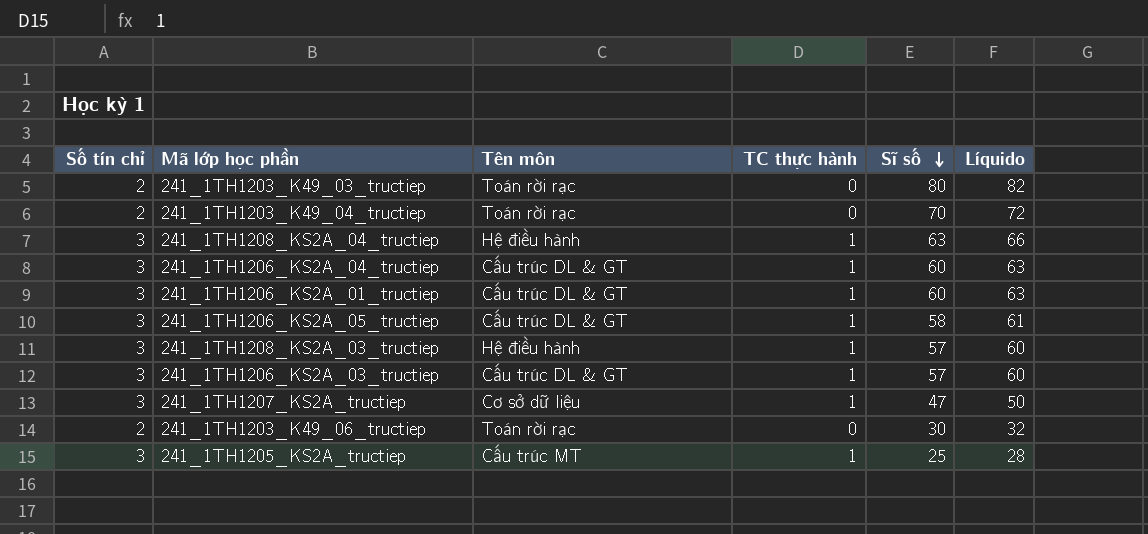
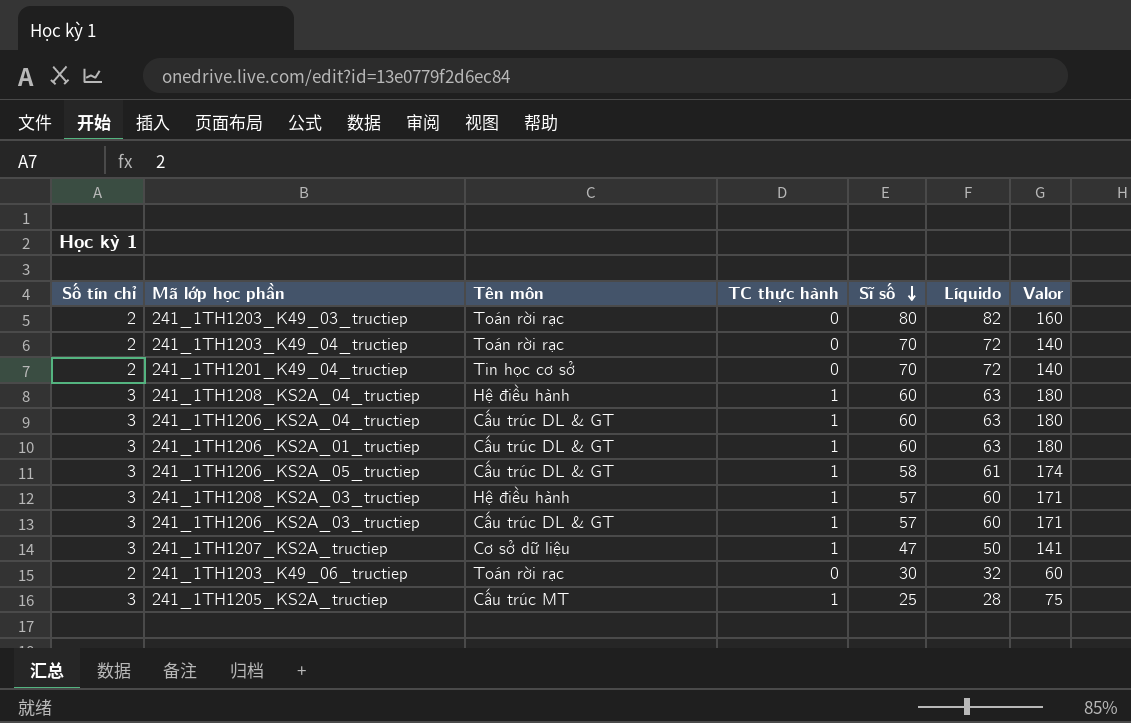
column Valor | formula: none -> [Số tín chỉ] * [Sĩ số]
row 241_1TH1201_K49_04_tructiep: none -> 2 | Tin học cơ sở | 0 | 70 | 72 | 140
241_1TH1208_KS2A_04_tructiep | Sĩ số: 63 -> 60
241_1TH1208_KS2A_04_tructiep | Líquido: 66 -> 63

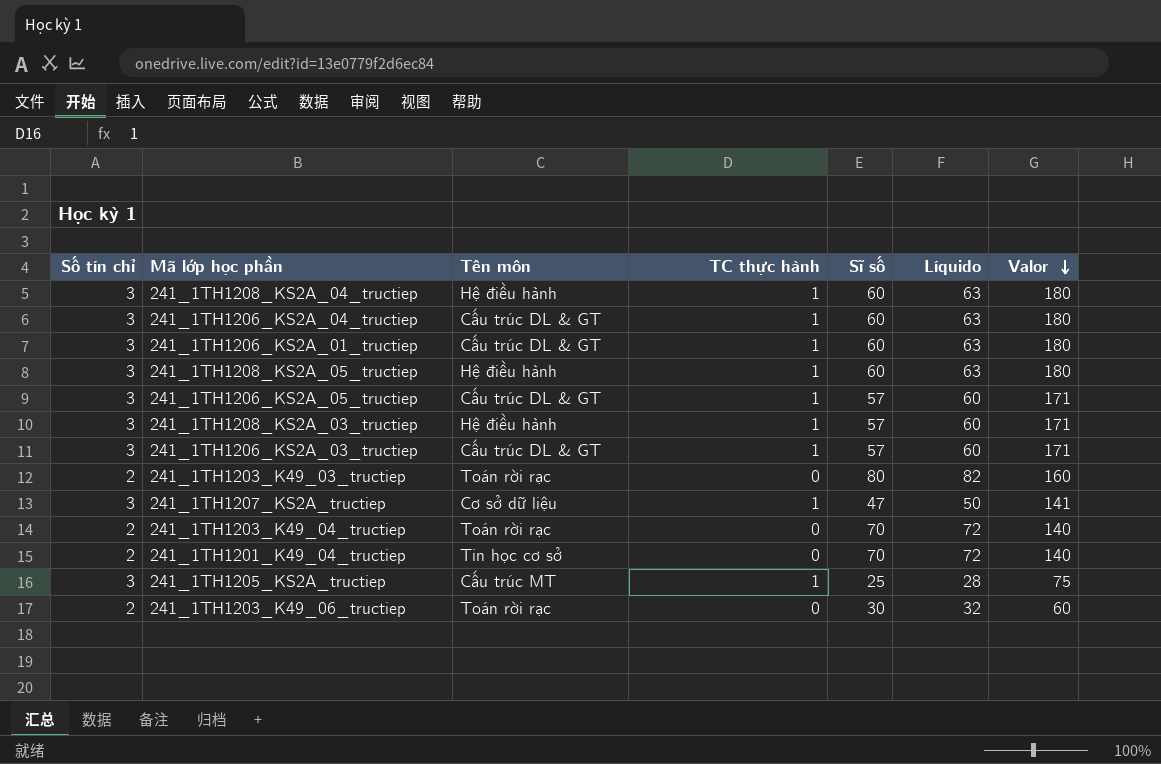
row order: Sĩ số descending -> Valor descending
row 241_1TH1208_KS2A_05_tructiep: none -> 3 | Hệ điều hành | 1 | 60 | 63 | 180
241_1TH1206_KS2A_05_tructiep | Sĩ số: 58 -> 57
241_1TH1206_KS2A_05_tructiep | Líquido: 61 -> 60
241_1TH1206_KS2A_05_tructiep | Valor: 174 -> 171

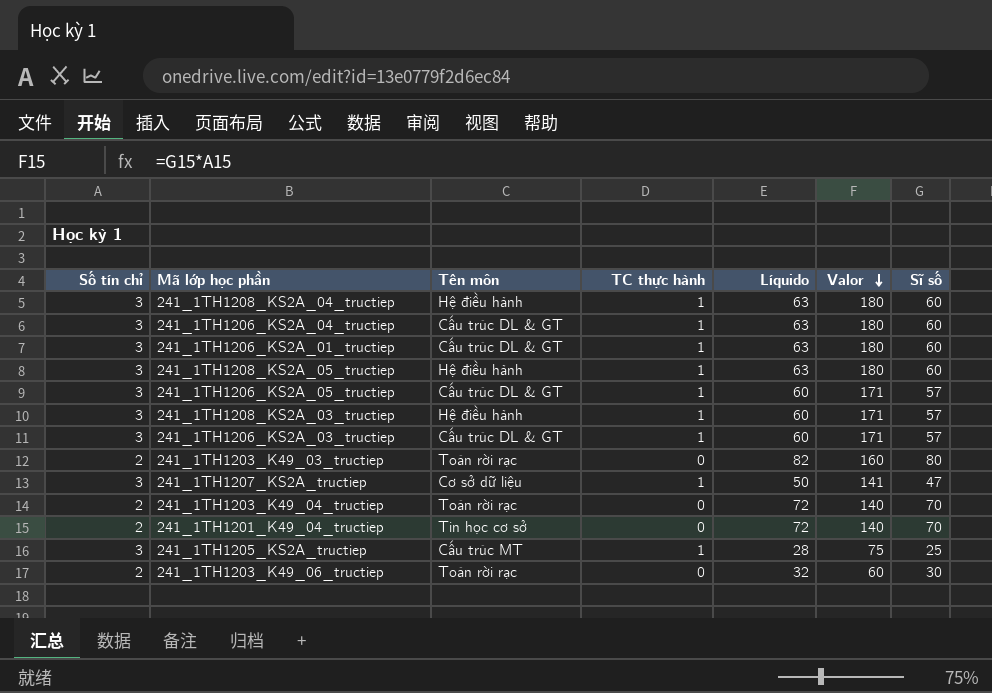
column Sĩ số | position: 5 -> 7

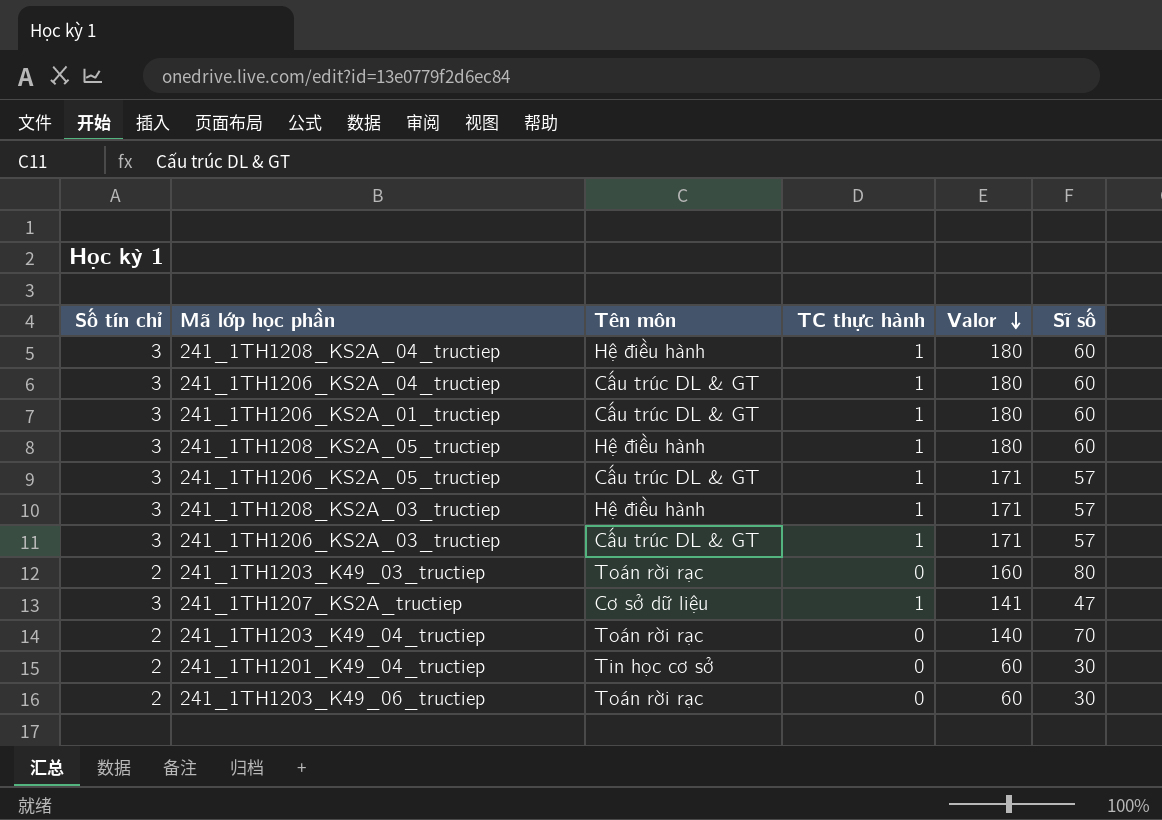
column Líquido | formula: [Số tín chỉ] + [Sĩ số] -> none
row 241_1TH1205_KS2A_tructiep: 3 | Cấu trúc MT | 1 | 28 | 75 | 25 -> none
241_1TH1201_K49_04_tructiep | Valor: 140 -> 60
241_1TH1201_K49_04_tructiep | Sĩ số: 70 -> 30

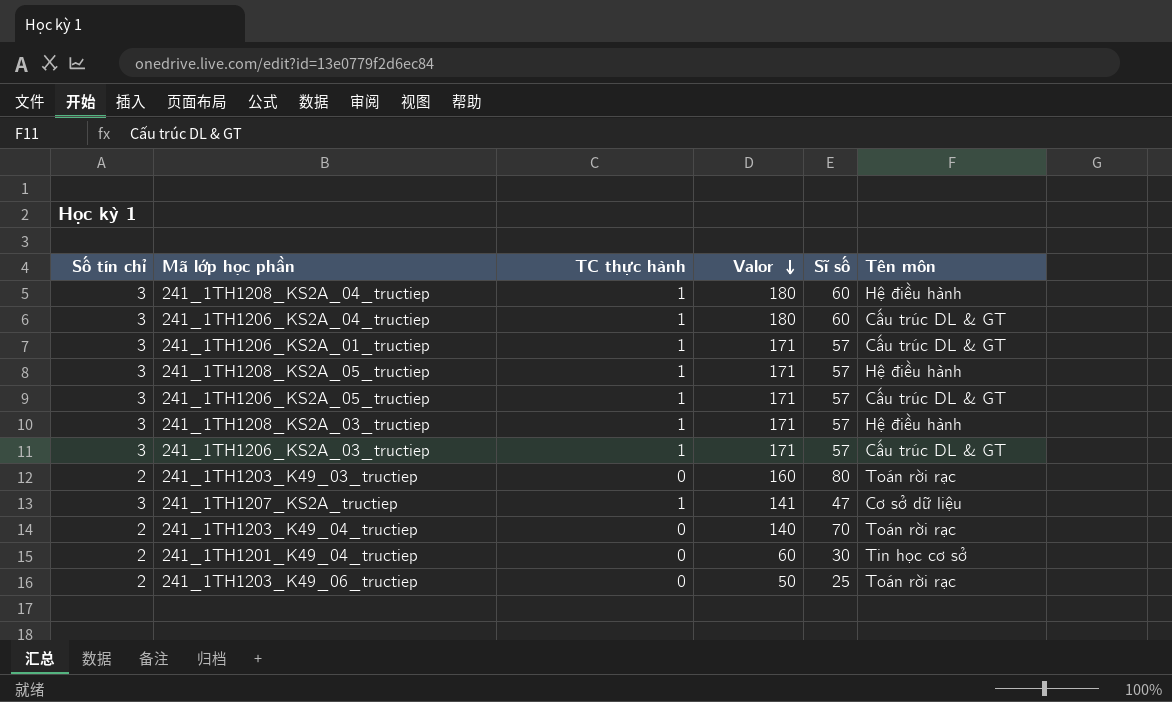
column Tên môn | position: 3 -> 6
241_1TH1206_KS2A_01_tructiep | Valor: 180 -> 171
241_1TH1206_KS2A_01_tructiep | Sĩ số: 60 -> 57
241_1TH1208_KS2A_05_tructiep | Valor: 180 -> 171
241_1TH1208_KS2A_05_tructiep | Sĩ số: 60 -> 57
241_1TH1203_K49_06_tructiep | Valor: 60 -> 50
241_1TH1203_K49_06_tructiep | Sĩ số: 30 -> 25

